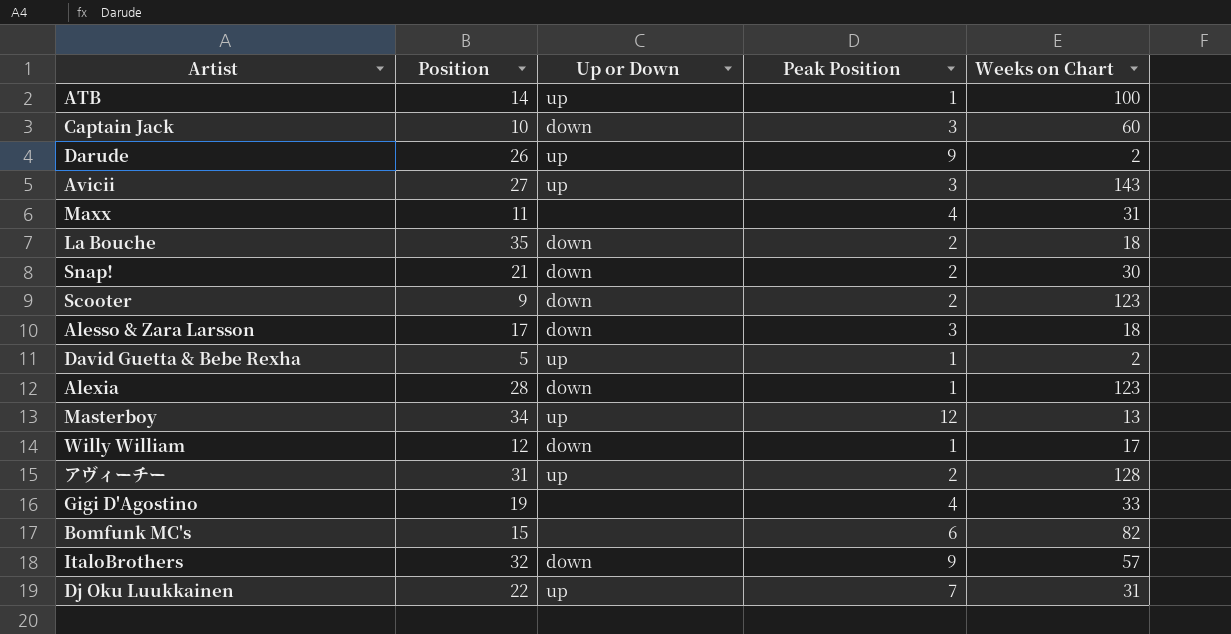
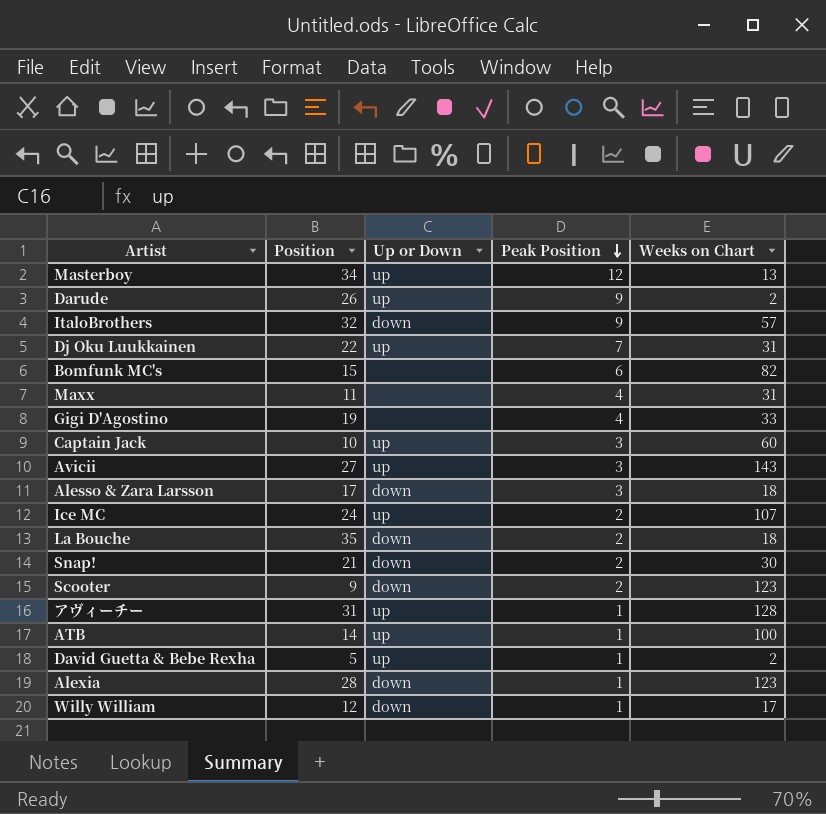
row order: none -> Peak Position descending
Captain Jack | Up or Down: down -> up
row Ice MC: none -> 24 | up | 2 | 107
アヴィーチー | Peak Position: 2 -> 1

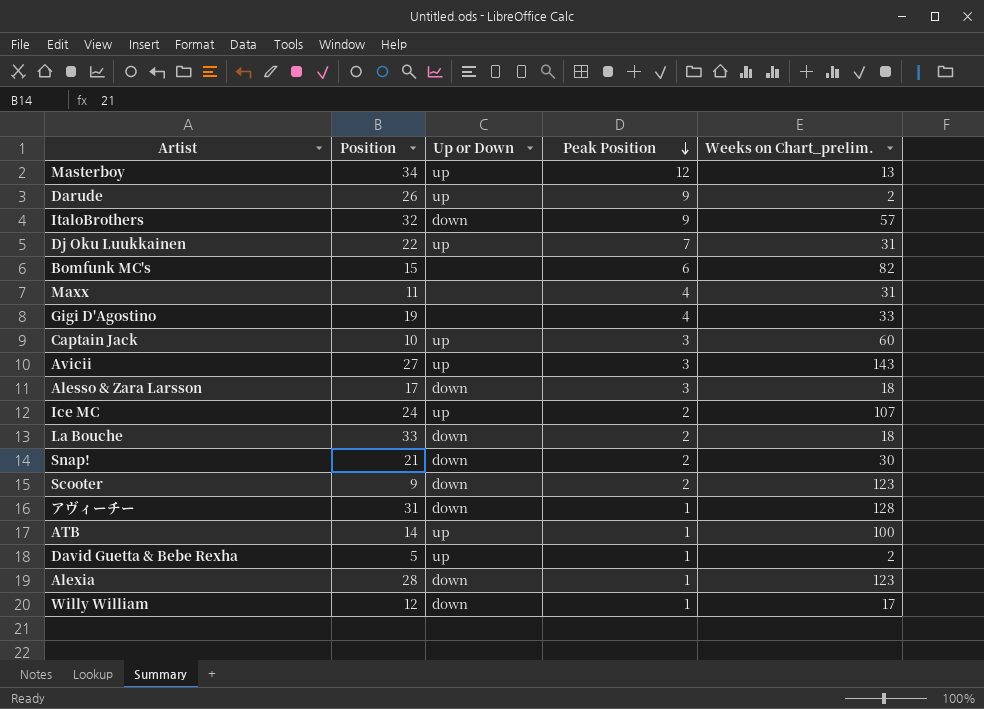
column name: Weeks on Chart -> Weeks on Chart_prelim.
La Bouche | Position: 35 -> 33
アヴィーチー | Up or Down: up -> down

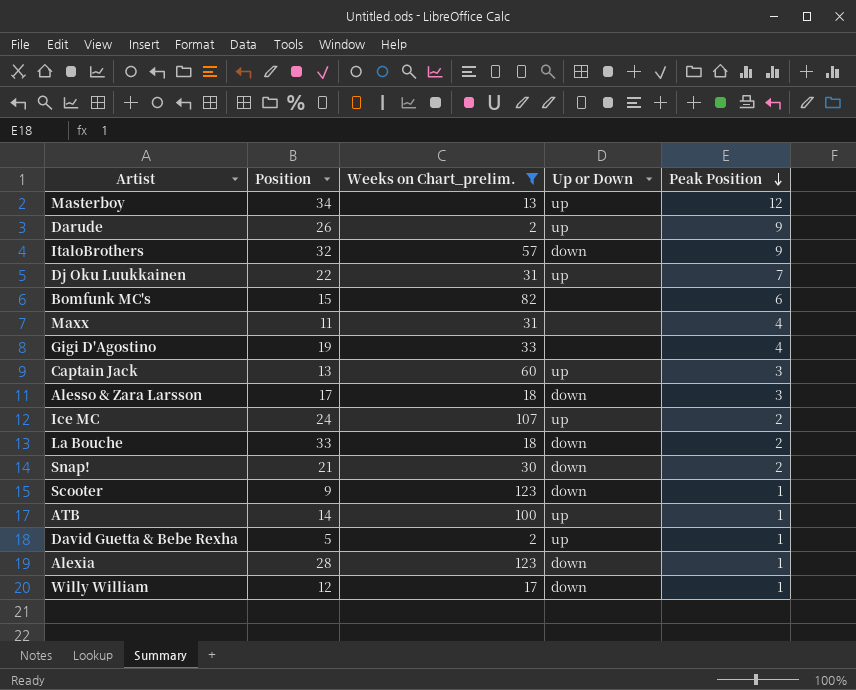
filter: none -> Weeks on Chart_prelim. <= 123
column Weeks on Chart_prelim. | position: 5 -> 3
Captain Jack | Position: 10 -> 13
Scooter | Peak Position: 2 -> 1

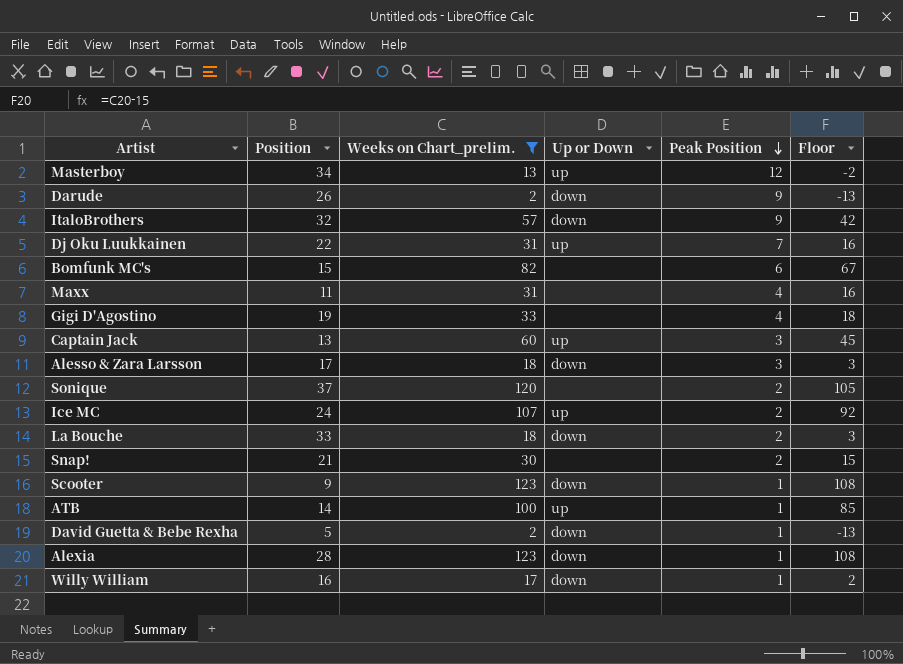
column Floor | formula: none -> [Weeks on Chart_prelim.] - 15
Darude | Up or Down: up -> down
row Sonique: none -> 37 | 120 | none | 2 | 105
Snap! | Up or Down: down -> none
David Guetta & Bebe Rexha | Up or Down: up -> down
Willy William | Position: 12 -> 16

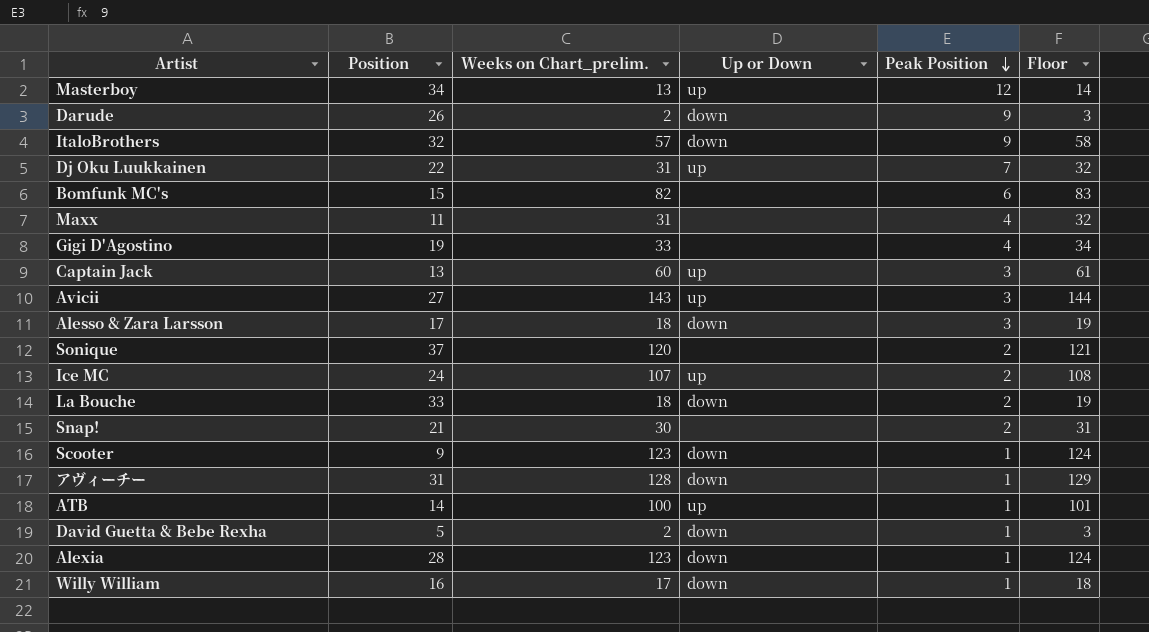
filter: Weeks on Chart_prelim. <= 123 -> none
column Floor | formula: [Weeks on Chart_prelim.] - 15 -> [Weeks on Chart_prelim.] + 1

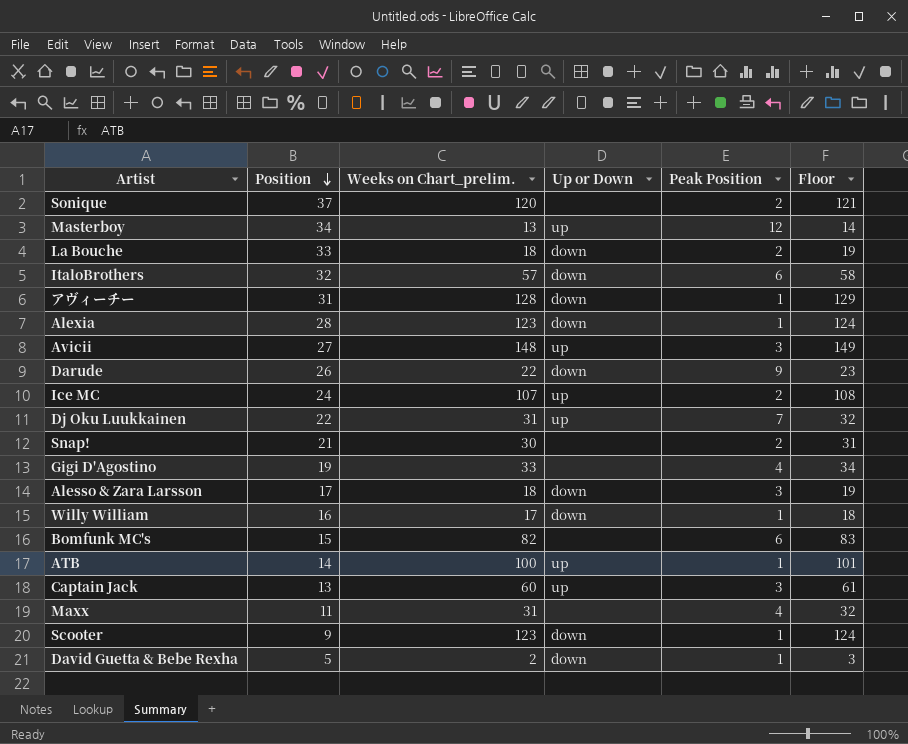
row order: Peak Position descending -> Position descending
ItaloBrothers | Peak Position: 9 -> 6
Avicii | Weeks on Chart_prelim.: 143 -> 148
Avicii | Floor: 144 -> 149
Darude | Weeks on Chart_prelim.: 2 -> 22
Darude | Floor: 3 -> 23

